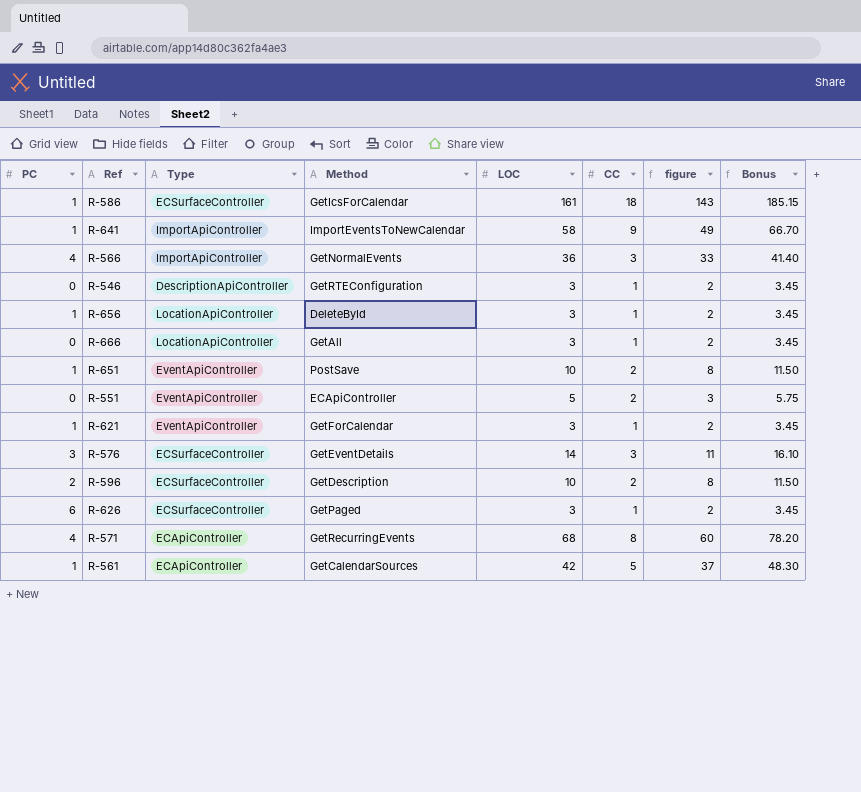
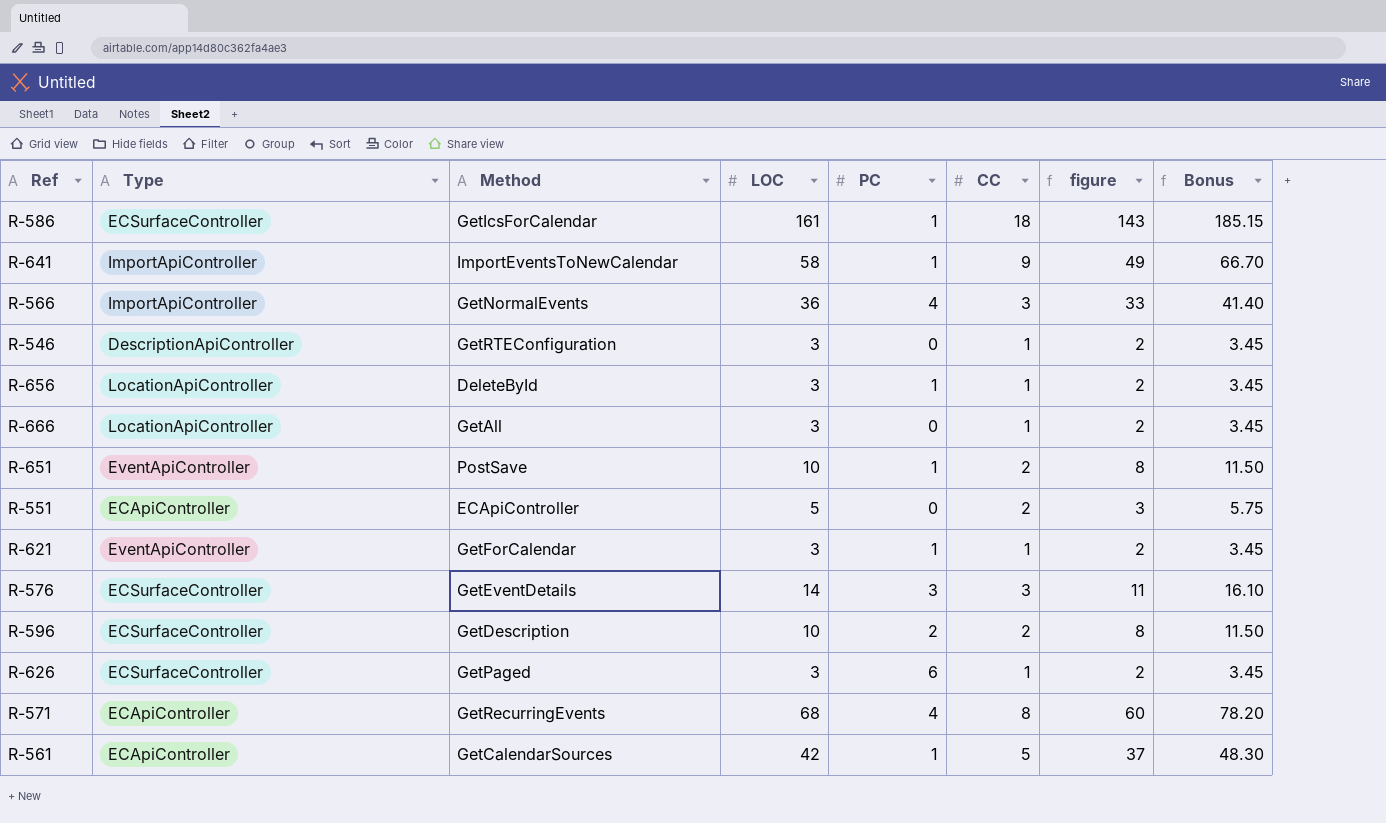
column PC | position: 1 -> 5
R-551 | Type: EventApiController -> ECApiController

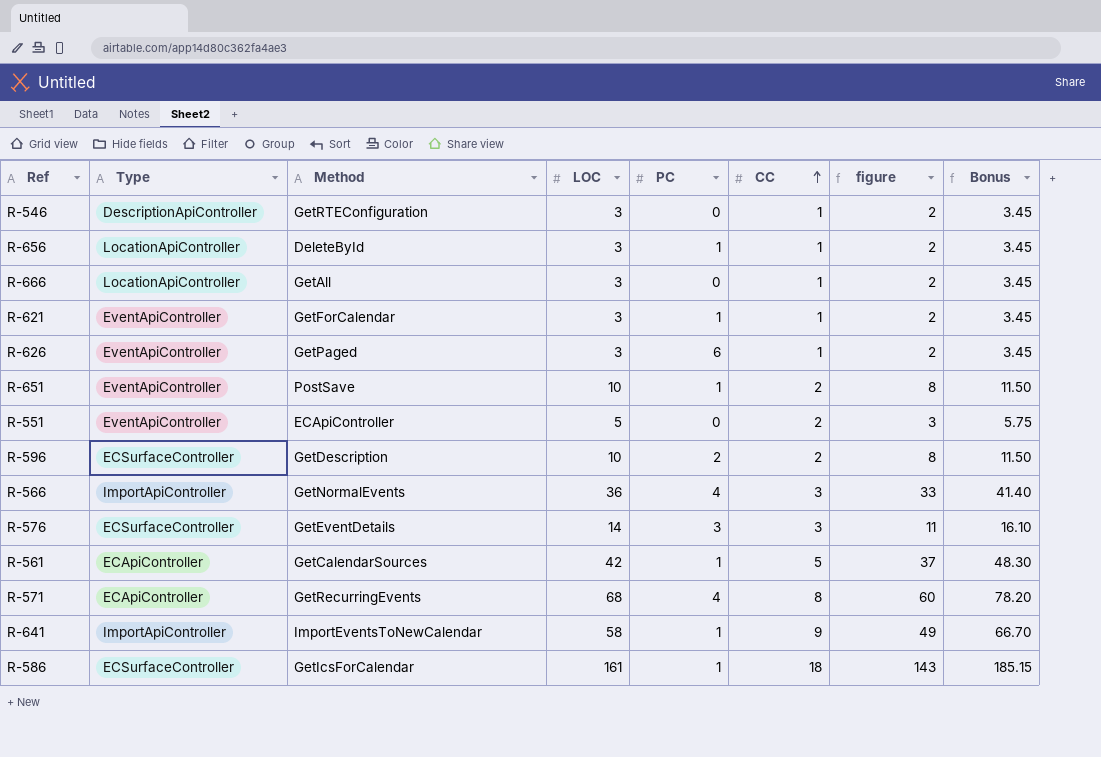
row order: none -> CC ascending
R-626 | Type: ECSurfaceController -> EventApiController
R-551 | Type: ECApiController -> EventApiController

